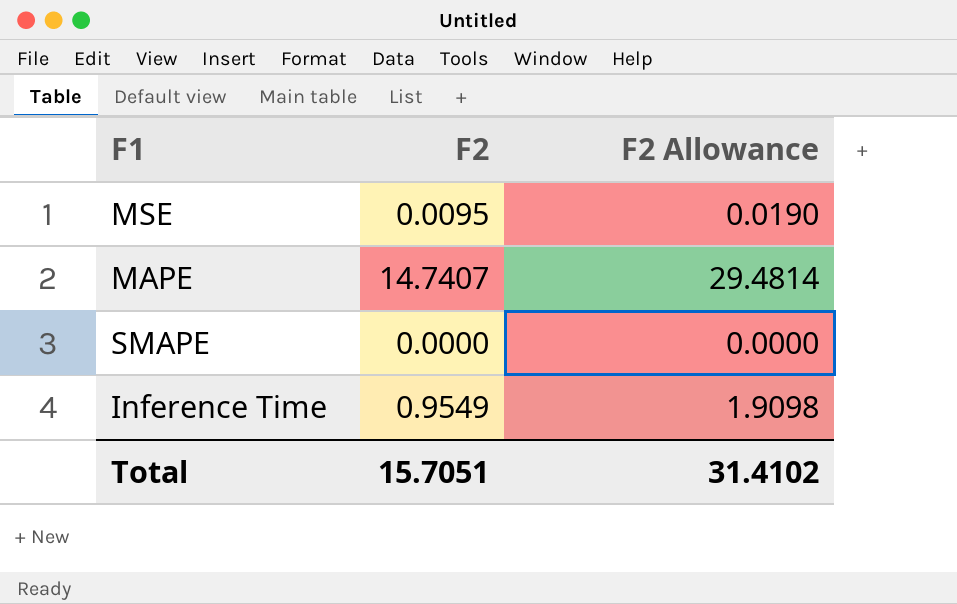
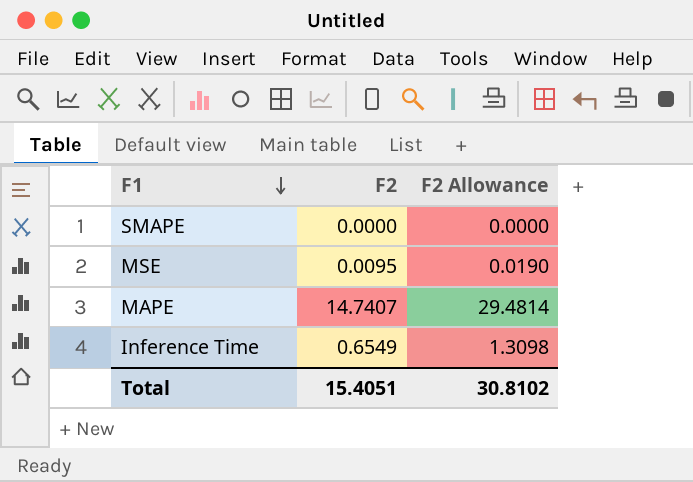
row order: none -> F1 descending
Inference Time | F2: 0.9549 -> 0.6549
Inference Time | F2 Allowance: 1.9098 -> 1.3098
Total | F2: 15.7051 -> 15.4051
Total | F2 Allowance: 31.4102 -> 30.8102

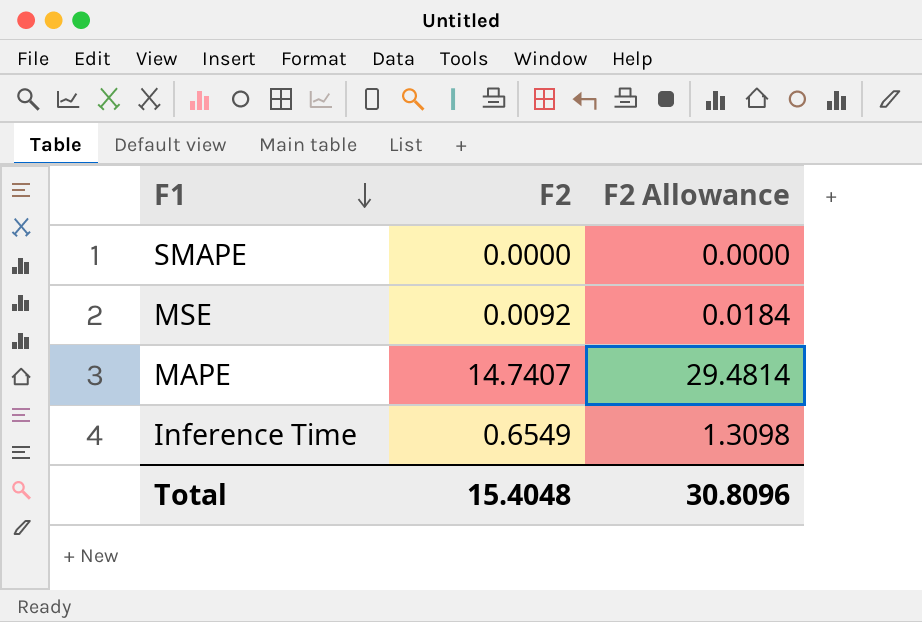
MSE | F2: 0.0095 -> 0.0092
MSE | F2 Allowance: 0.0190 -> 0.0184
Total | F2: 15.4051 -> 15.4048
Total | F2 Allowance: 30.8102 -> 30.8096

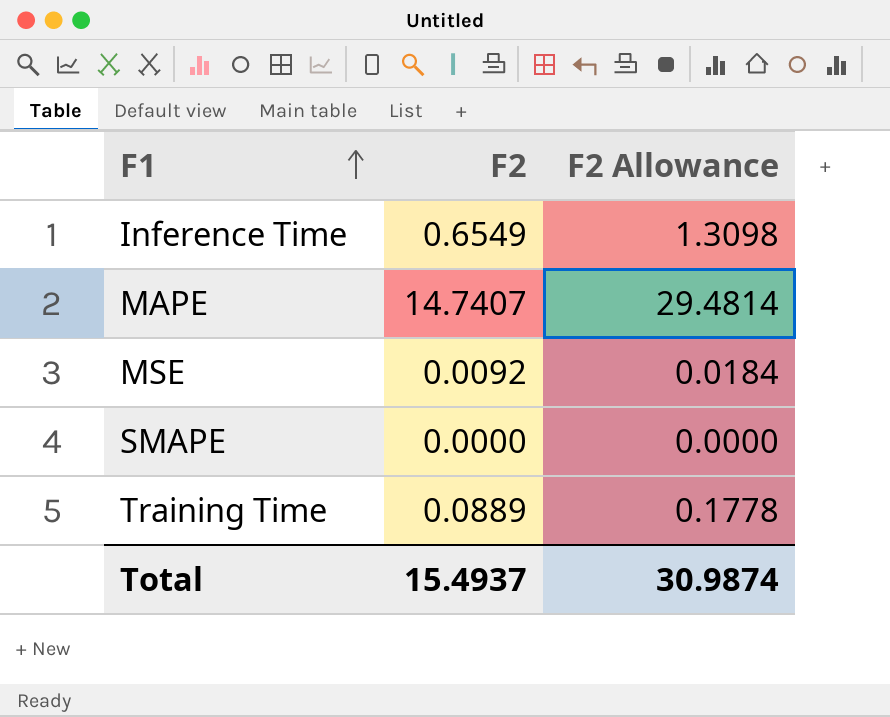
row order: F1 descending -> F1 ascending
row Training Time: none -> 0.0889 | 0.1778
Total | F2: 15.4048 -> 15.4937
Total | F2 Allowance: 30.8096 -> 30.9874

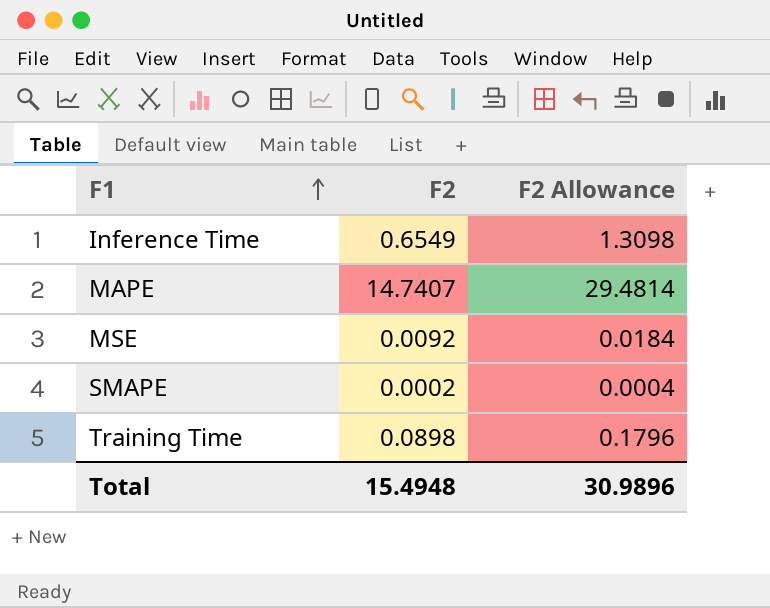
SMAPE | F2: 0.0000 -> 0.0002
SMAPE | F2 Allowance: 0.0000 -> 0.0004
Training Time | F2: 0.0889 -> 0.0898
Training Time | F2 Allowance: 0.1778 -> 0.1796
Total | F2: 15.4937 -> 15.4948
Total | F2 Allowance: 30.9874 -> 30.9896

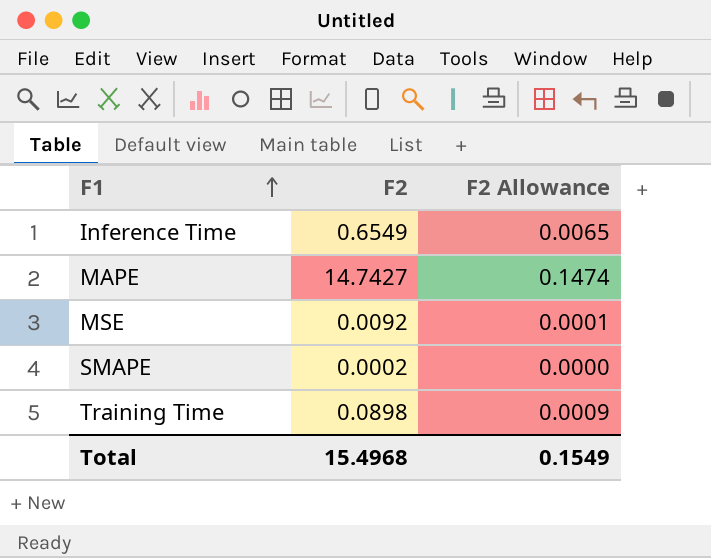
column F2 Allowance | formula: [F2] * 2 -> [F2] * 0.01
MAPE | F2: 14.7407 -> 14.7427
Total | F2: 15.4948 -> 15.4968
Total | F2 Allowance: 30.9896 -> 0.1549

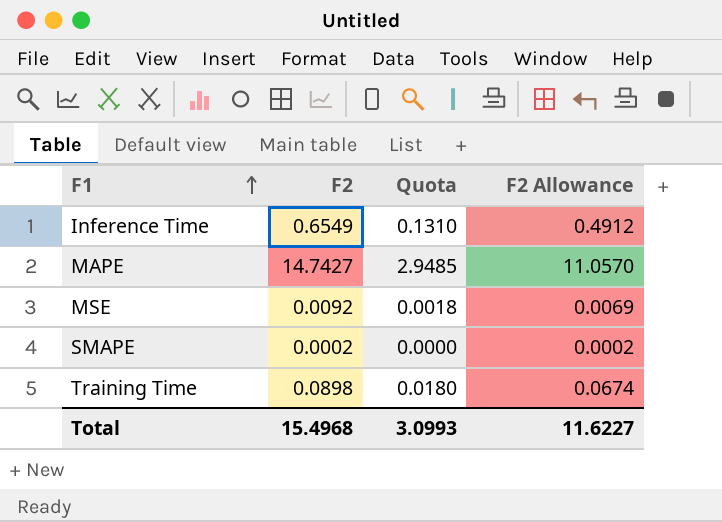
column Quota | formula: none -> [F2] * 0.2
column F2 Allowance | formula: [F2] * 0.01 -> [F2] * 0.75
Total | F2 Allowance: 0.1549 -> 11.6227

